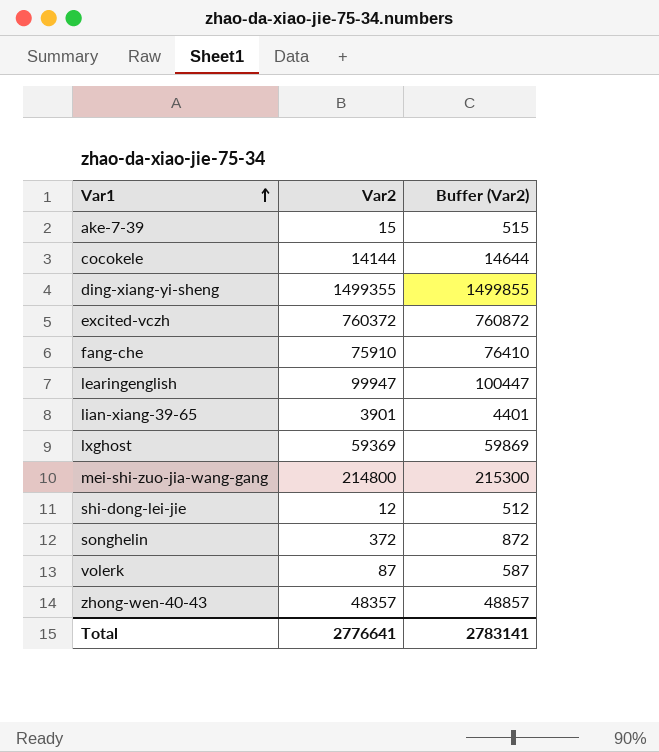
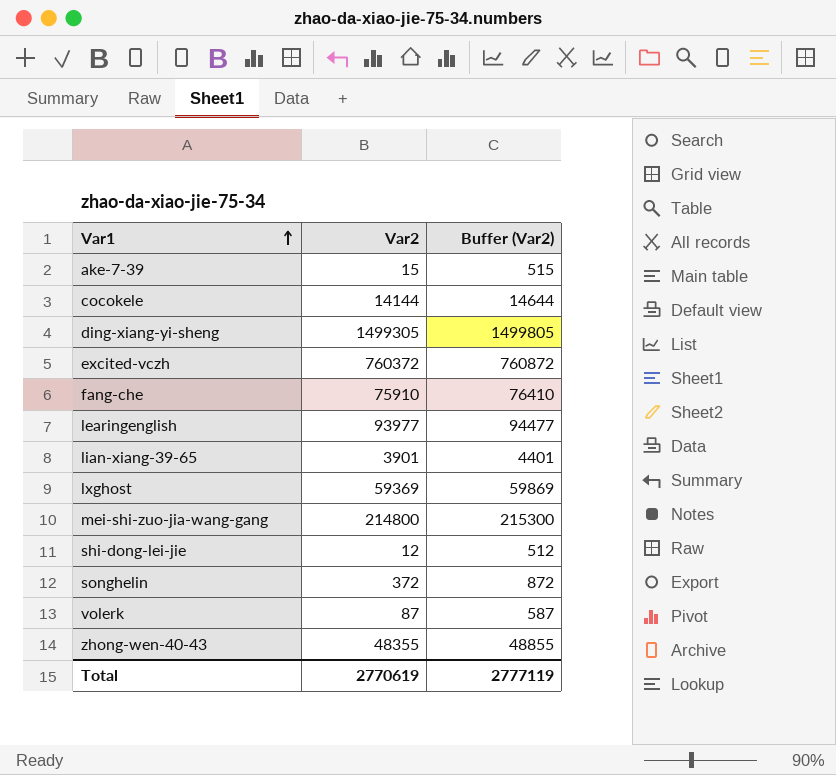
ding-xiang-yi-sheng | Var2: 1499355 -> 1499305
ding-xiang-yi-sheng | Buffer (Var2): 1499855 -> 1499805
learingenglish | Var2: 99947 -> 93977
learingenglish | Buffer (Var2): 100447 -> 94477
zhong-wen-40-43 | Var2: 48357 -> 48355
zhong-wen-40-43 | Buffer (Var2): 48857 -> 48855
Total | Var2: 2776641 -> 2770619
Total | Buffer (Var2): 2783141 -> 2777119

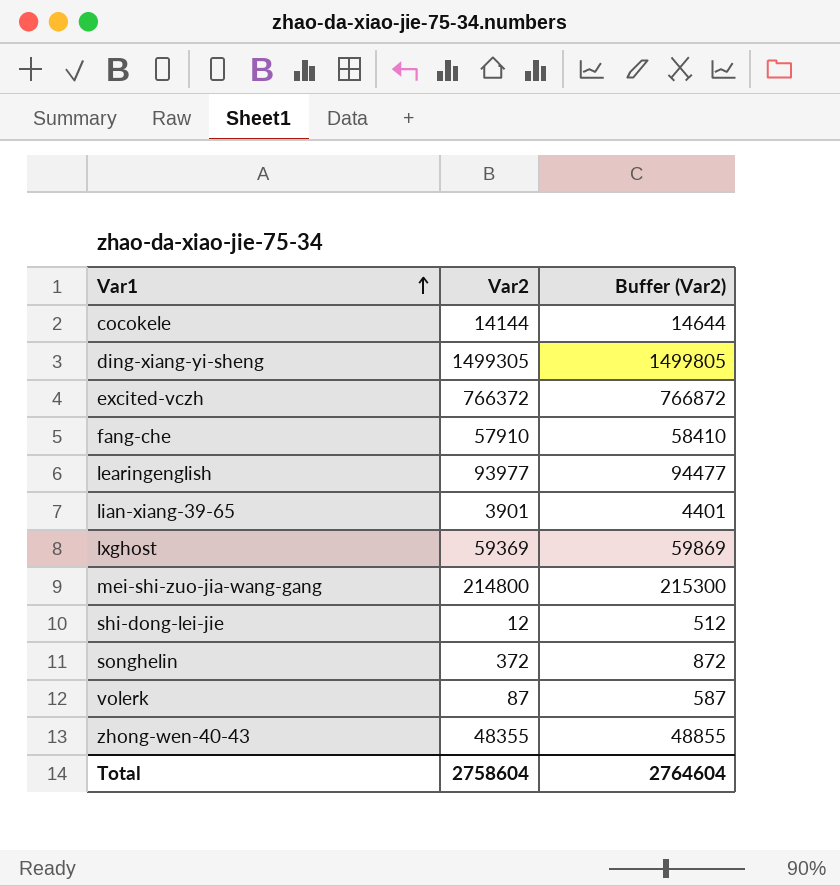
row ake-7-39: 15 | 515 -> none
excited-vczh | Var2: 760372 -> 766372
excited-vczh | Buffer (Var2): 760872 -> 766872
fang-che | Var2: 75910 -> 57910
fang-che | Buffer (Var2): 76410 -> 58410
Total | Var2: 2770619 -> 2758604
Total | Buffer (Var2): 2777119 -> 2764604

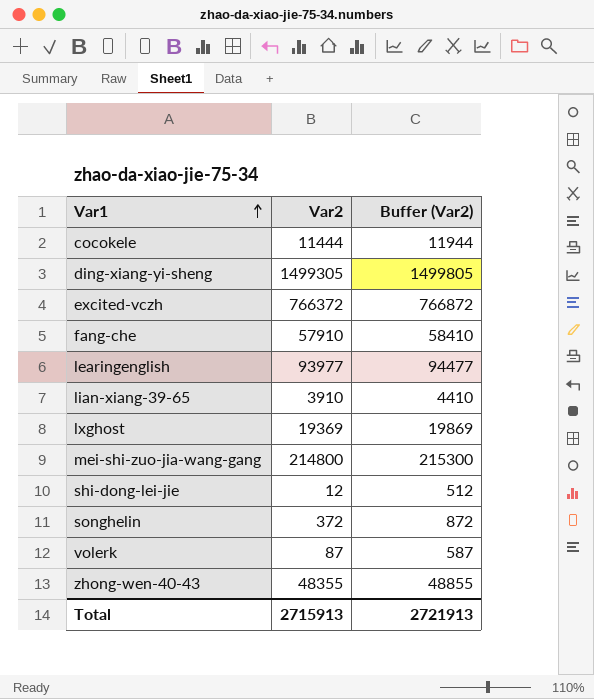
cocokele | Var2: 14144 -> 11444
cocokele | Buffer (Var2): 14644 -> 11944
lian-xiang-39-65 | Var2: 3901 -> 3910
lian-xiang-39-65 | Buffer (Var2): 4401 -> 4410
lxghost | Var2: 59369 -> 19369
lxghost | Buffer (Var2): 59869 -> 19869
Total | Var2: 2758604 -> 2715913
Total | Buffer (Var2): 2764604 -> 2721913

